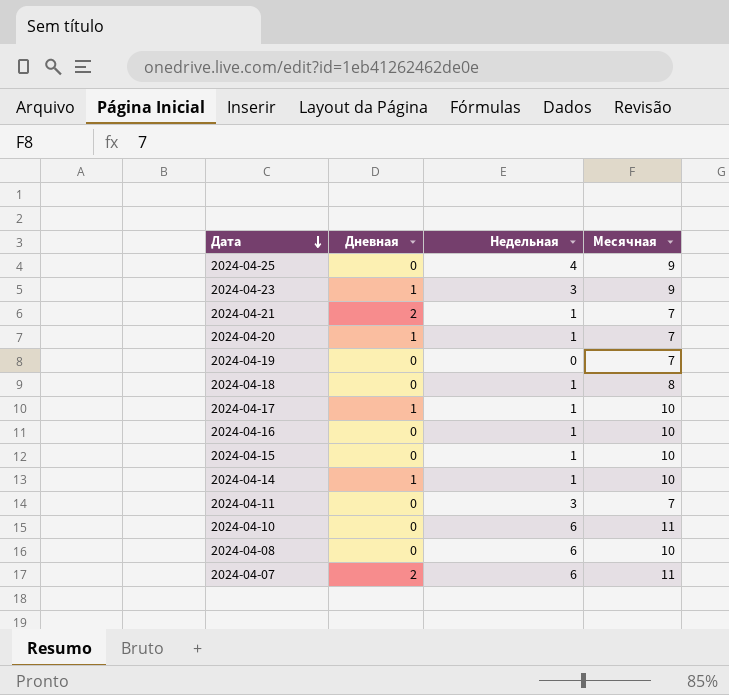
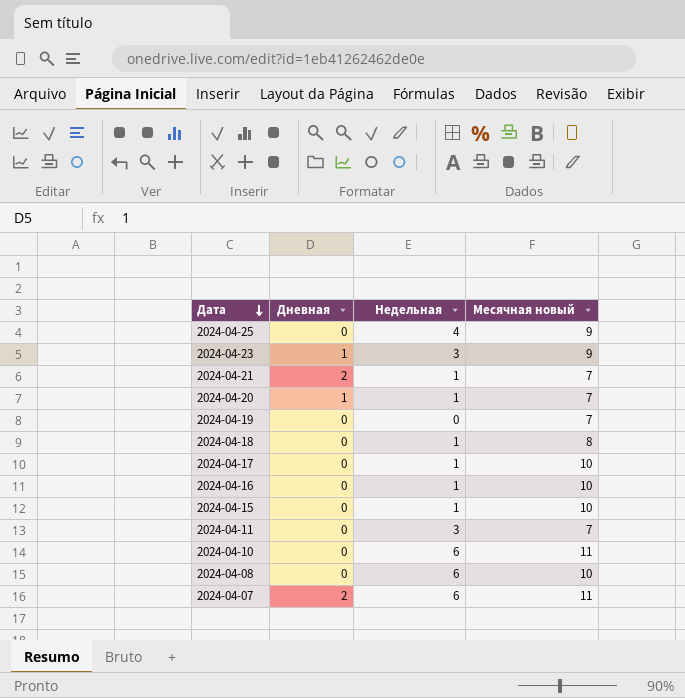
column name: Месячная -> Месячная новый
row 2024-04-14: 1 | 1 | 10 -> none
2024-04-17 | Дневная: 1 -> 0

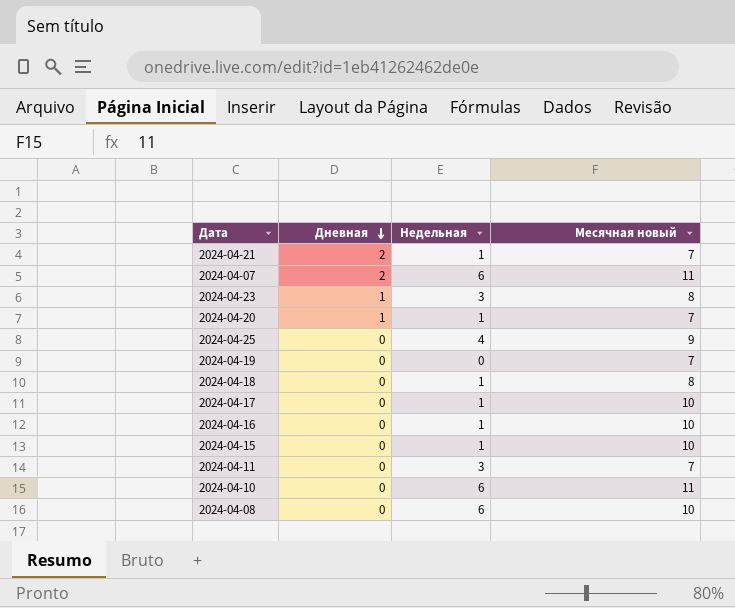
row order: Дата descending -> Дневная descending
2024-04-23 | Месячная новый: 9 -> 8

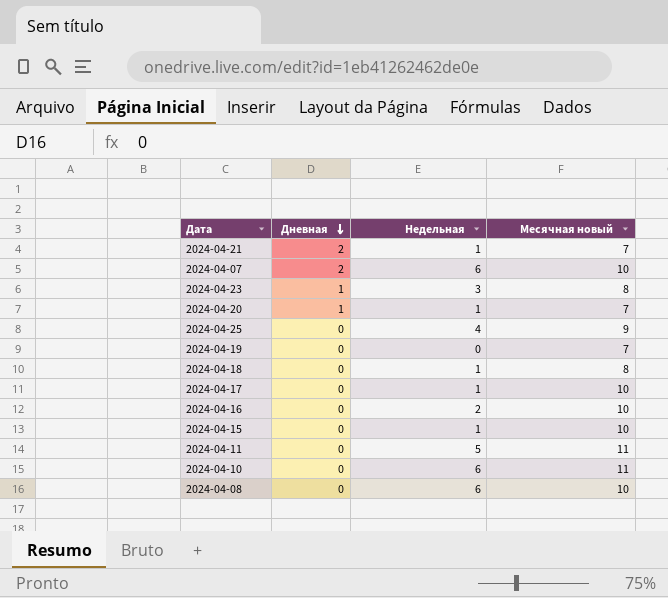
2024-04-07 | Месячная новый: 11 -> 10
2024-04-16 | Недельная: 1 -> 2
2024-04-11 | Недельная: 3 -> 5
2024-04-11 | Месячная новый: 7 -> 11

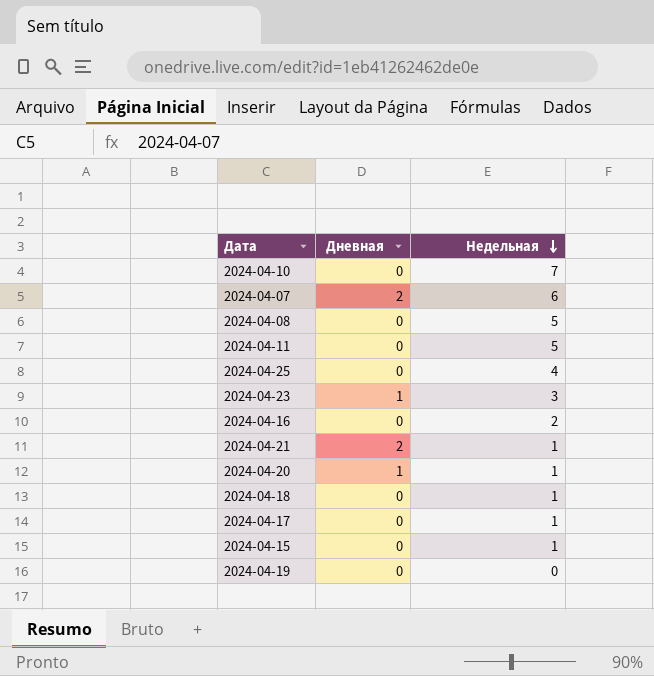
row order: Дневная descending -> Недельная descending
column Месячная новый | position: 4 -> none
2024-04-10 | Недельная: 6 -> 7
2024-04-08 | Недельная: 6 -> 5

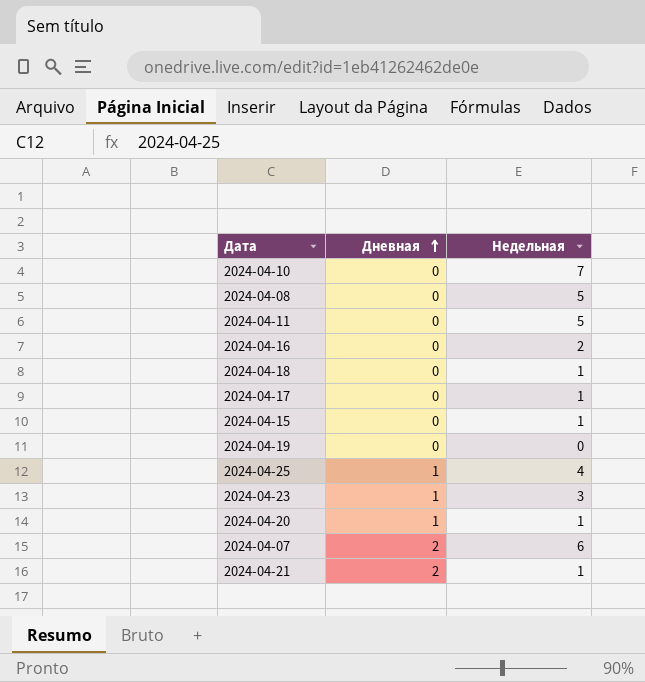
row order: Недельная descending -> Дневная ascending
2024-04-25 | Дневная: 0 -> 1

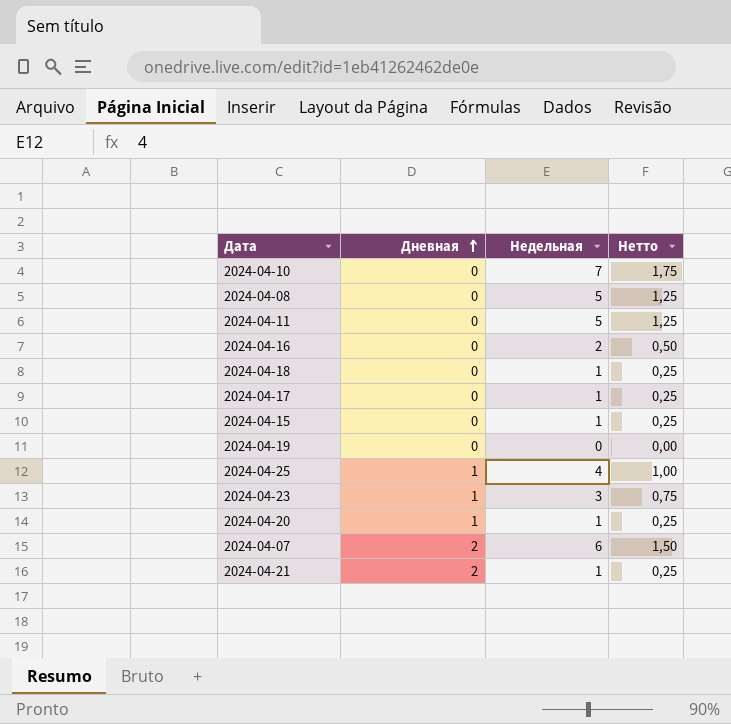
column Нетто | formula: none -> [Недельная] * 0,25

